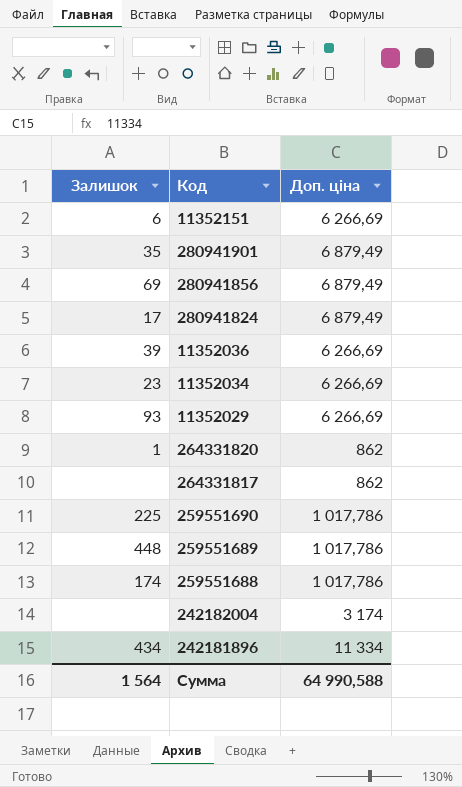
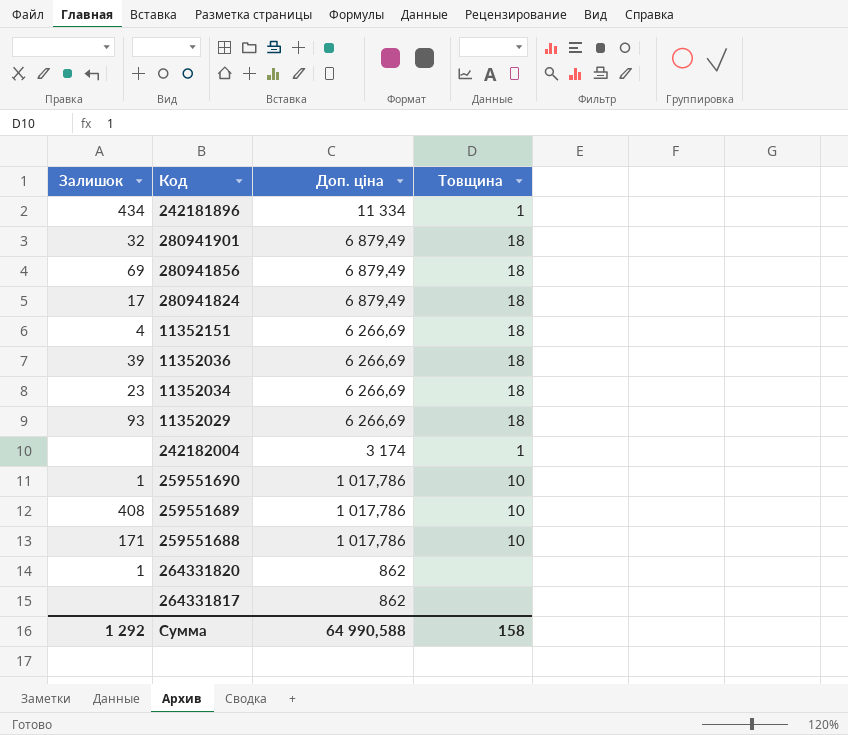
row order: none -> Доп. ціна descending
column Товщина | position: none -> 4
280941901 | Залишок: 35 -> 32
11352151 | Залишок: 6 -> 4
259551690 | Залишок: 225 -> 1
259551689 | Залишок: 448 -> 408
259551688 | Залишок: 174 -> 171
Сумма | Залишок: 1 564 -> 1 292

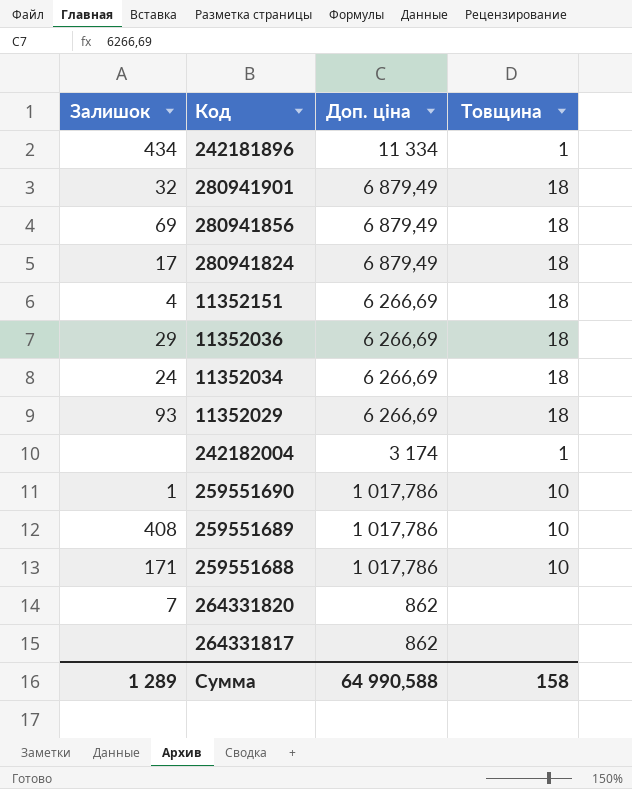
11352036 | Залишок: 39 -> 29
11352034 | Залишок: 23 -> 24
264331820 | Залишок: 1 -> 7
Сумма | Залишок: 1 292 -> 1 289

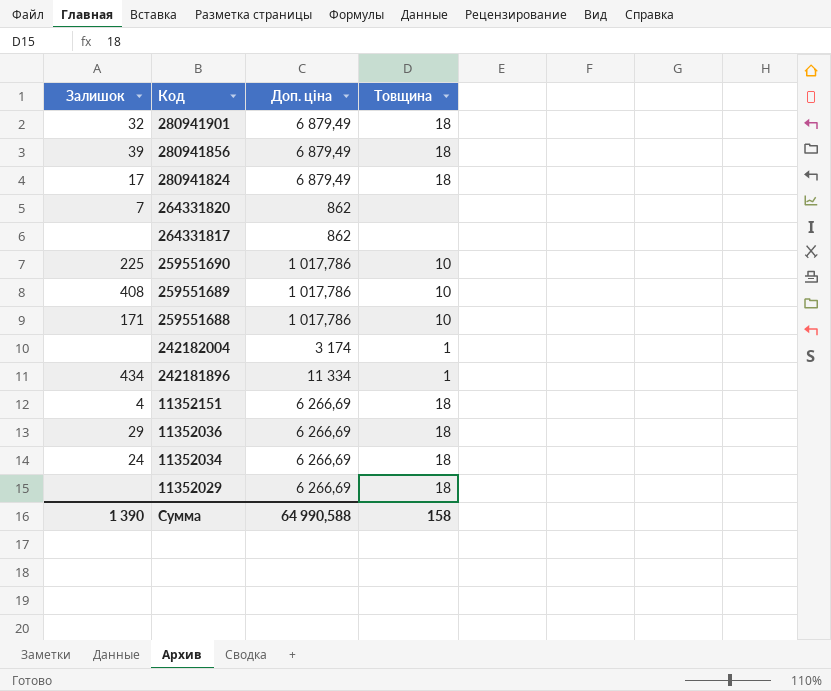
row order: Доп. ціна descending -> Код descending
280941856 | Залишок: 69 -> 39
259551690 | Залишок: 1 -> 225
11352029 | Залишок: 93 -> none
Сумма | Залишок: 1 289 -> 1 390

